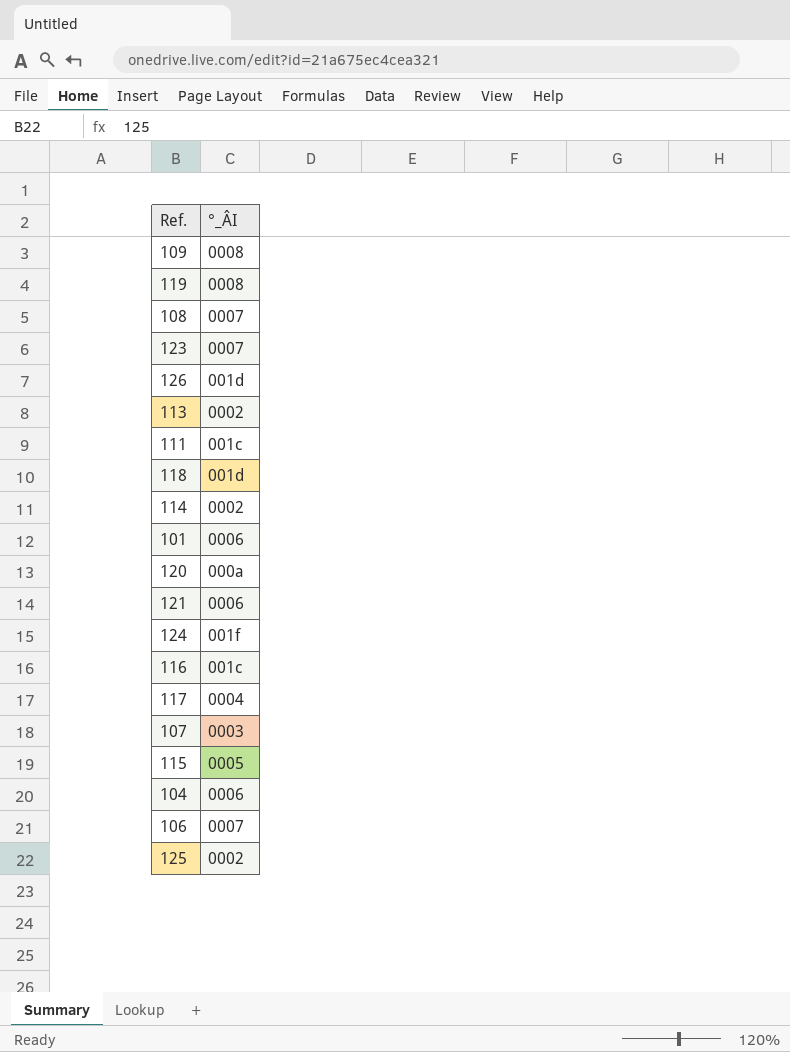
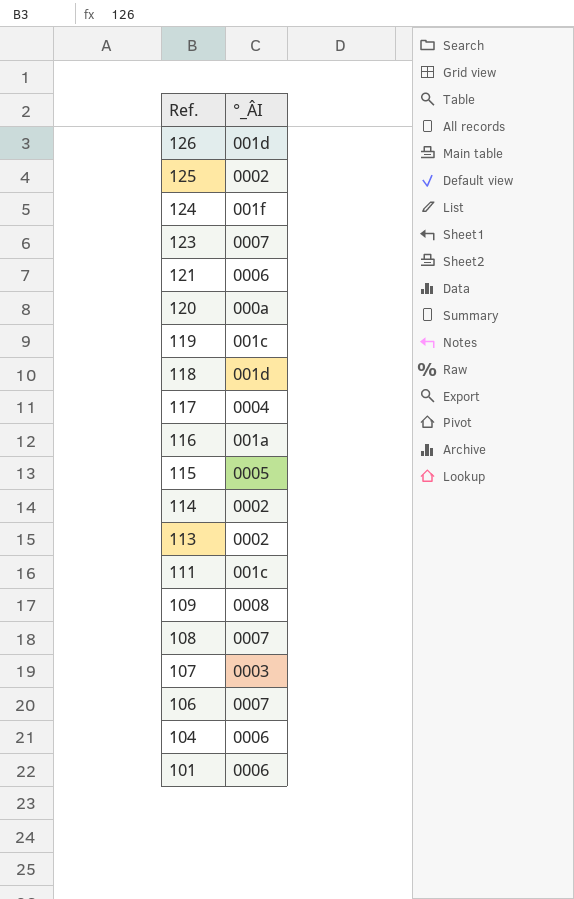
row order: none -> Ref. descending
119 | °_ÂI: 0008 -> 001c
116 | °_ÂI: 001c -> 001a

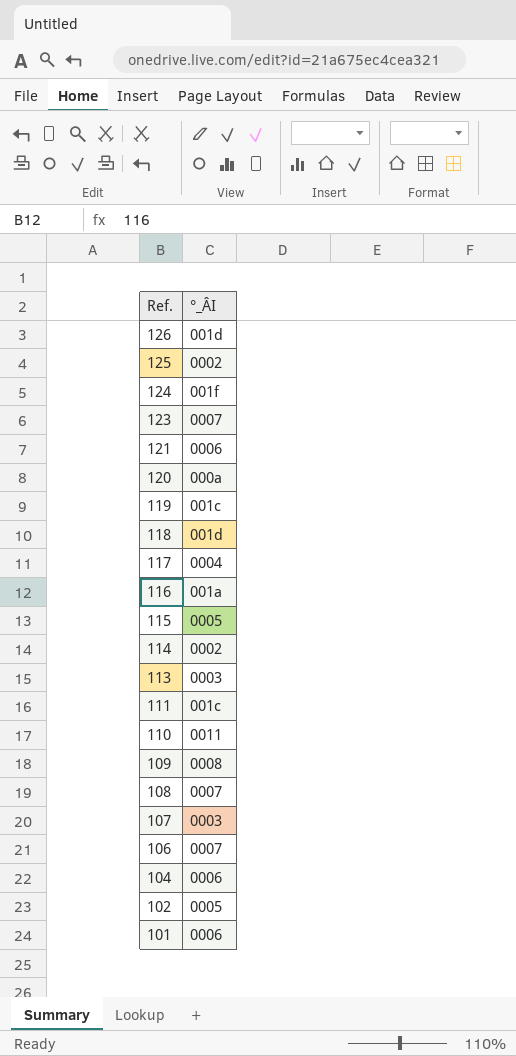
113 | °_ÂI: 0002 -> 0003
row 110: none -> 0011
row 102: none -> 0005

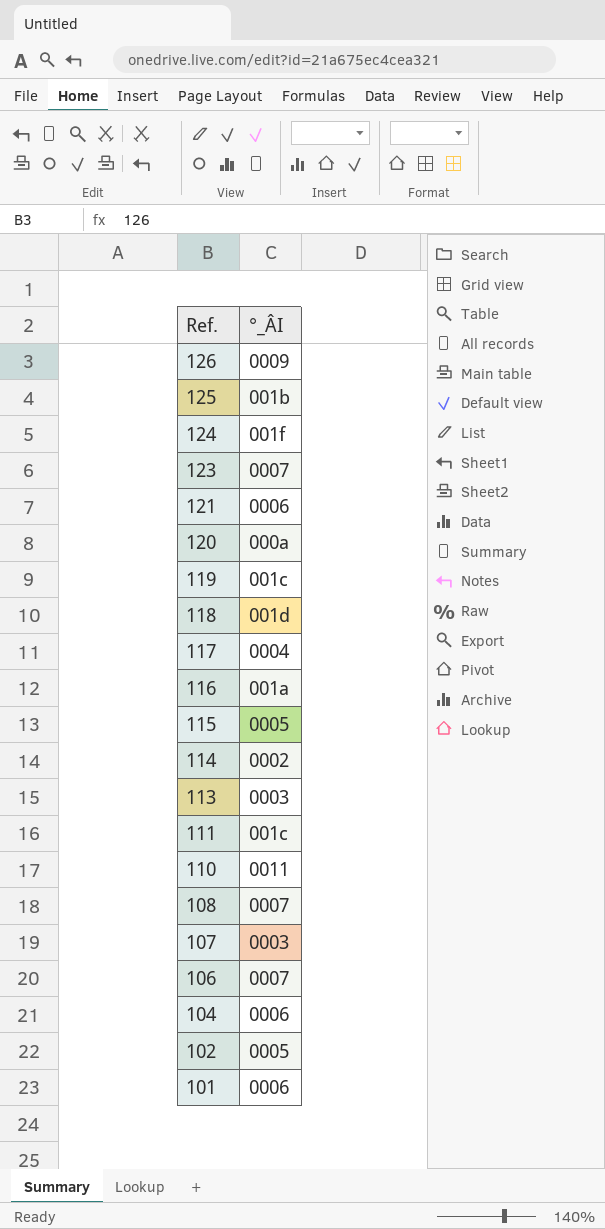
row 109: 0008 -> none
126 | °_ÂI: 001d -> 0009
125 | °_ÂI: 0002 -> 001b

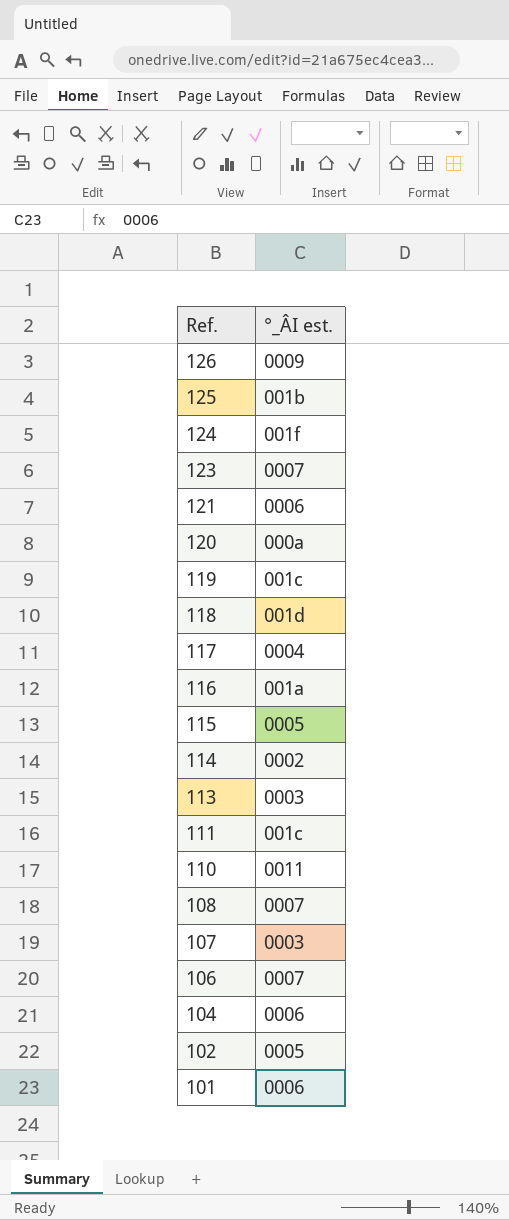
column name: °_ÂI -> °_ÂI est.

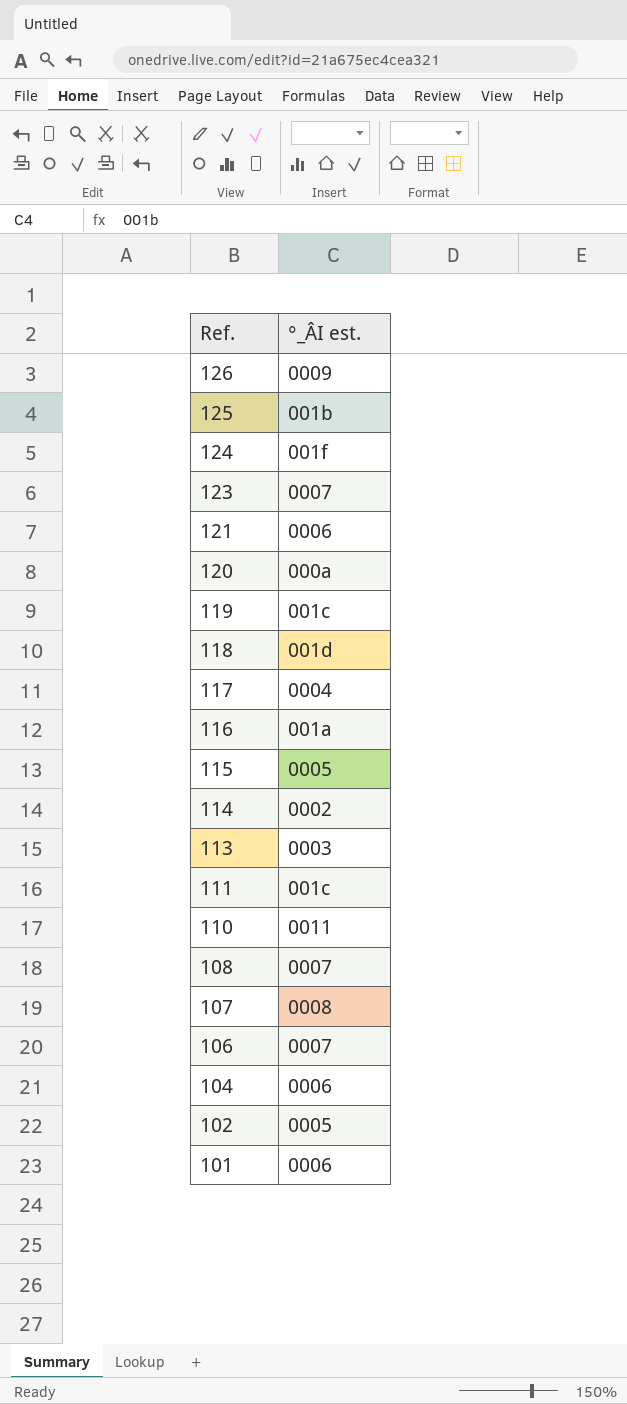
107 | °_ÂI est.: 0003 -> 0008

